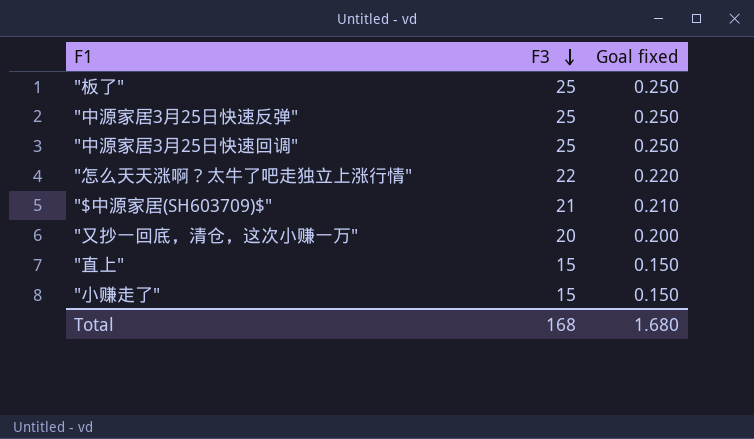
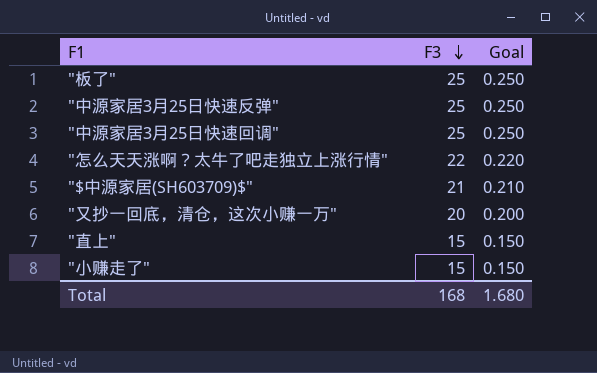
column name: Goal fixed -> Goal

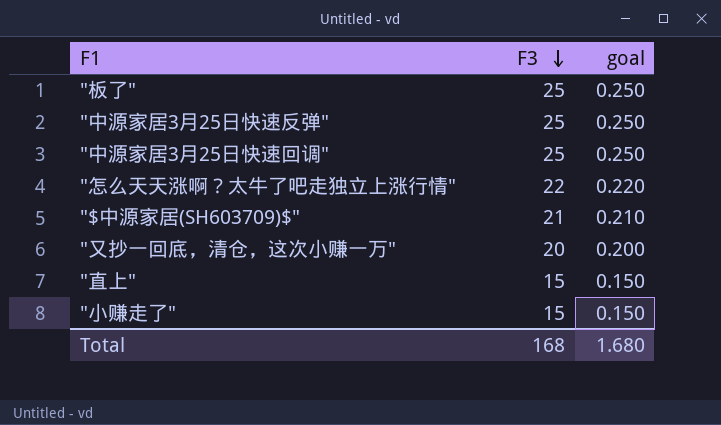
column name: Goal -> goal

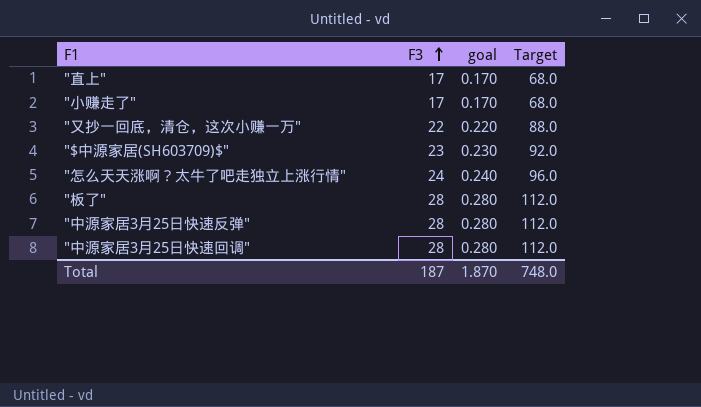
row order: F3 descending -> F3 ascending
column Target | formula: none -> [F3] * 4
"直上" | F3: 15 -> 17
"直上" | goal: 0.150 -> 0.170
"小赚走了" | F3: 15 -> 17
"小赚走了" | goal: 0.150 -> 0.170
"又抄一回底，清仓，这次小赚一万" | F3: 20 -> 22
"又抄一回底，清仓，这次小赚一万" | goal: 0.200 -> 0.220
"$中源家居(SH603709)$" | F3: 21 -> 23
"$中源家居(SH603709)$" | goal: 0.210 -> 0.230
"怎么天天涨啊？太牛了吧走独立上涨行情" | F3: 22 -> 24
"怎么天天涨啊？太牛了吧走独立上涨行情" | goal: 0.220 -> 0.240
"板了" | F3: 25 -> 28
"板了" | goal: 0.250 -> 0.280
"中源家居3月25日快速反弹" | F3: 25 -> 28
"中源家居3月25日快速反弹" | goal: 0.250 -> 0.280
"中源家居3月25日快速回调" | F3: 25 -> 28
"中源家居3月25日快速回调" | goal: 0.250 -> 0.280
Total | F3: 168 -> 187
Total | goal: 1.680 -> 1.870

